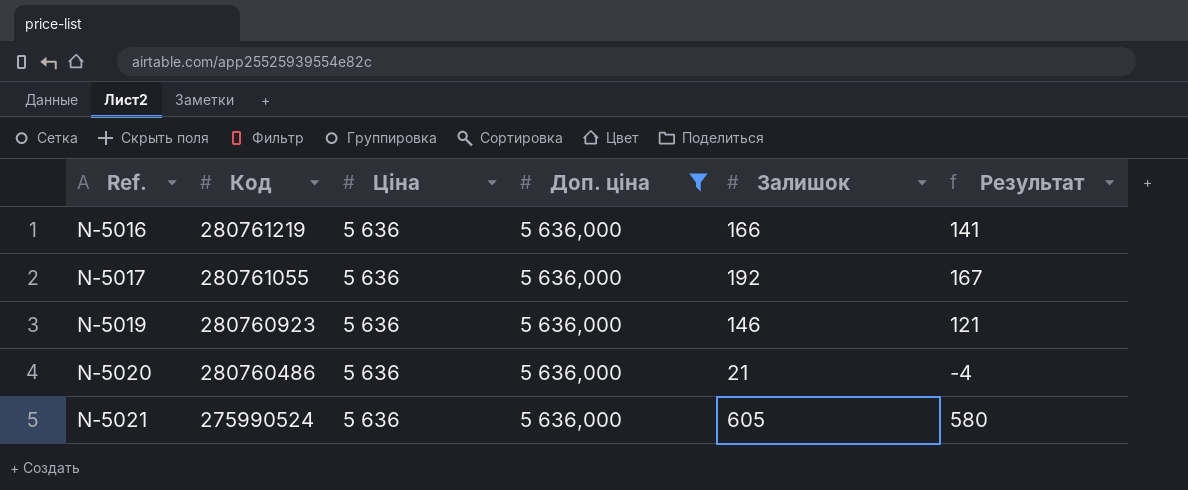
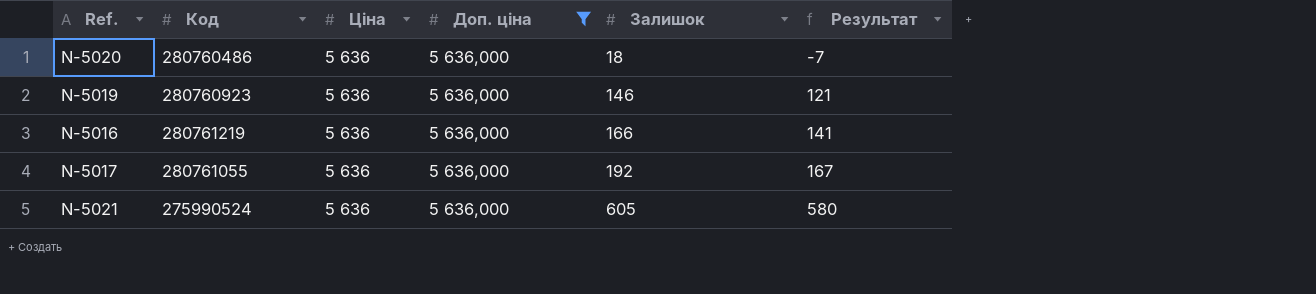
row order: Ref. ascending -> Залишок ascending
N-5020 | Залишок: 21 -> 18
N-5020 | Результат: -4 -> -7

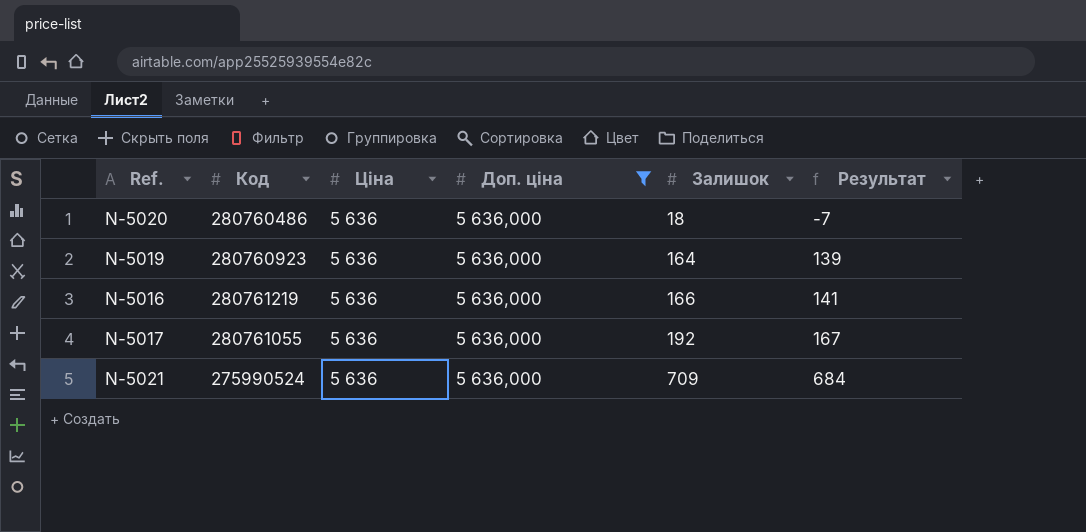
N-5019 | Залишок: 146 -> 164
N-5019 | Результат: 121 -> 139
N-5021 | Залишок: 605 -> 709
N-5021 | Результат: 580 -> 684

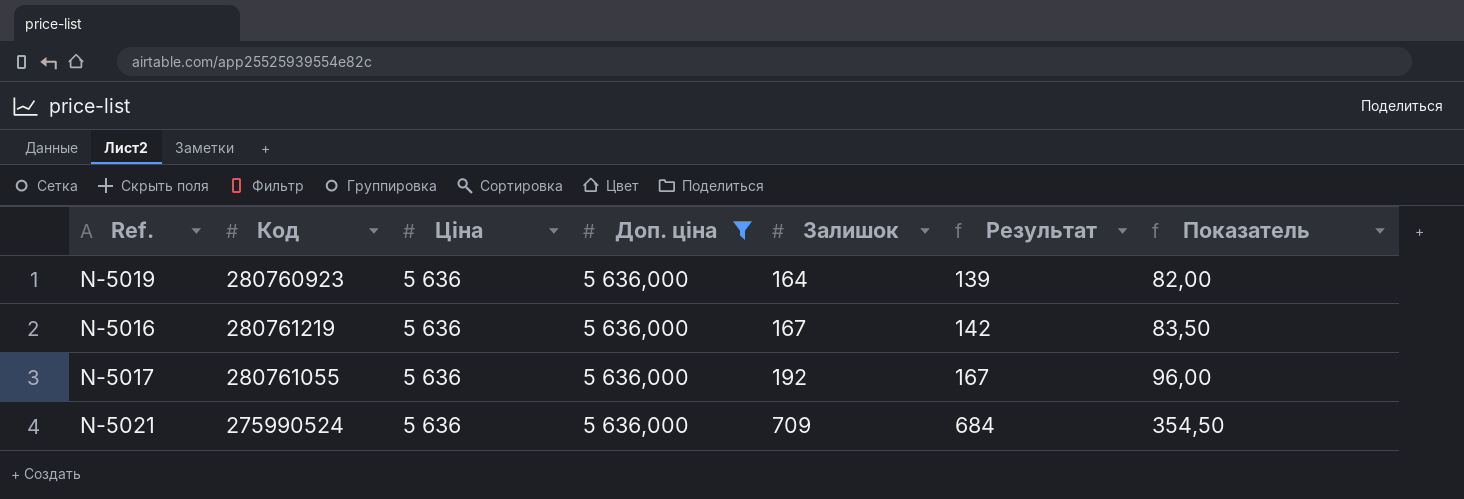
column Показатель | formula: none -> [Залишок] * 0,5
row N-5020: 280760486 | 5 636 | 5 636,000 | 18 | -7 -> none
N-5016 | Залишок: 166 -> 167
N-5016 | Результат: 141 -> 142

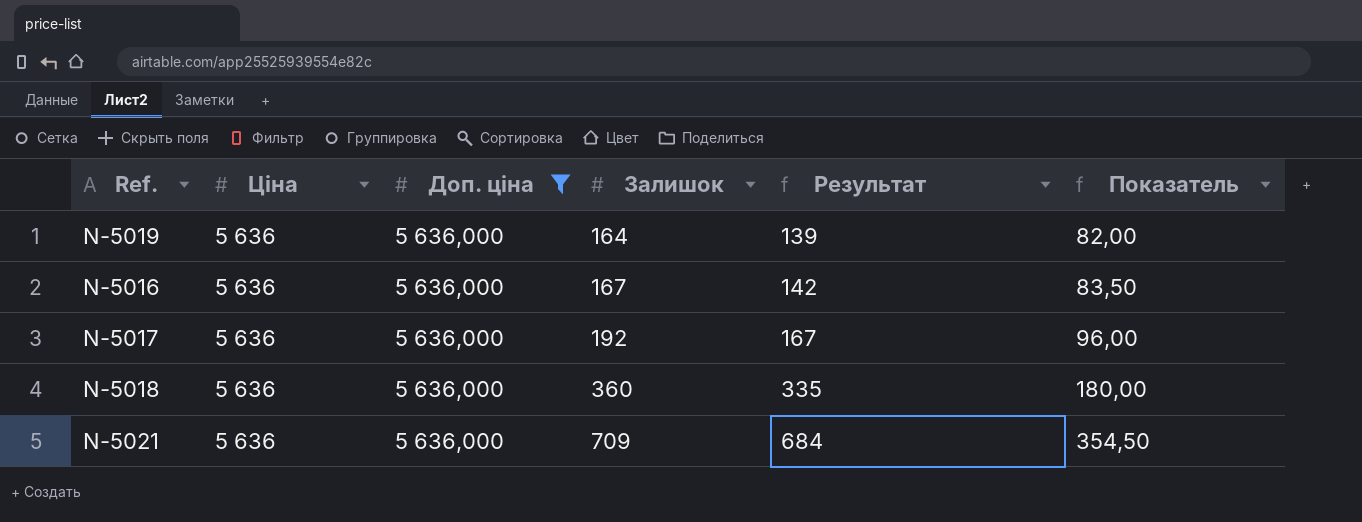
column Код | position: 2 -> none
row N-5018: none -> 5 636 | 5 636,000 | 360 | 335 | 180,00

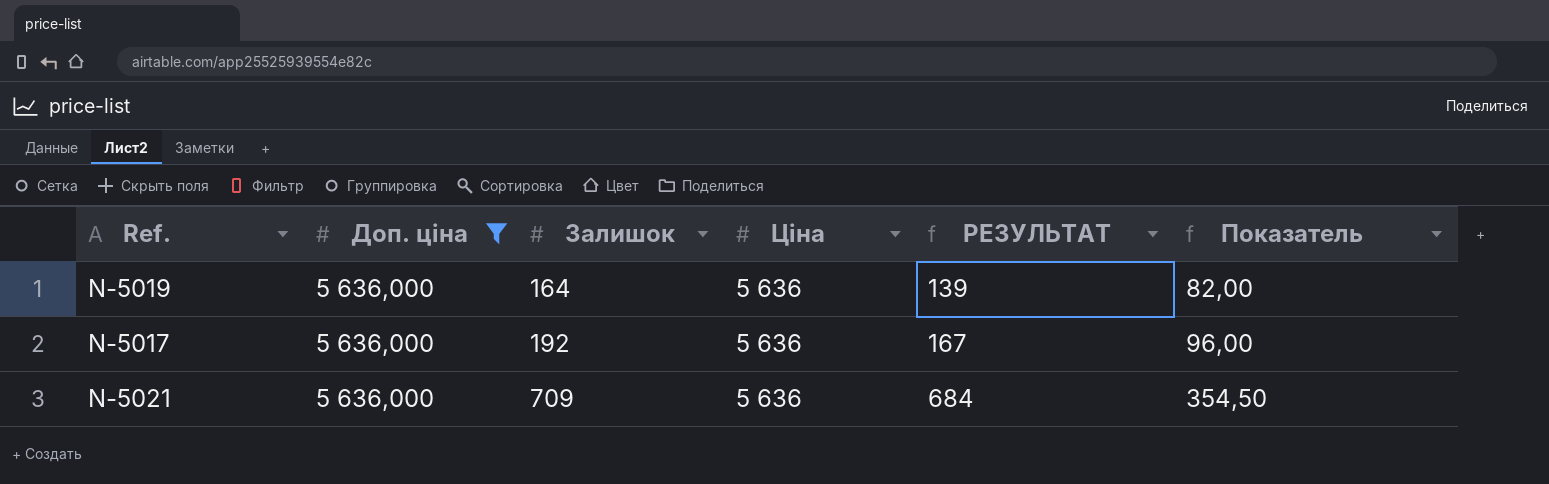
column Ціна | position: 2 -> 4
column name: Результат -> РЕЗУЛЬТАТ
row N-5016: 5 636 | 5 636,000 | 167 | 142 | 83,50 -> none
row N-5018: 5 636 | 5 636,000 | 360 | 335 | 180,00 -> none

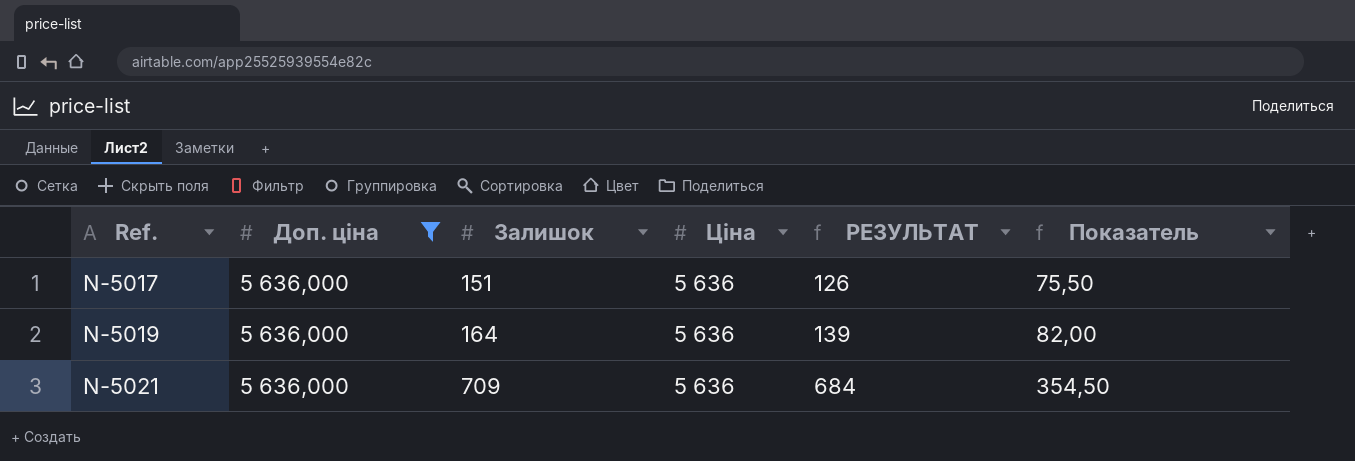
row order: Залишок ascending -> Ref. ascending
N-5017 | Залишок: 192 -> 151
N-5017 | РЕЗУЛЬТАТ: 167 -> 126
N-5017 | Показатель: 96,00 -> 75,50

